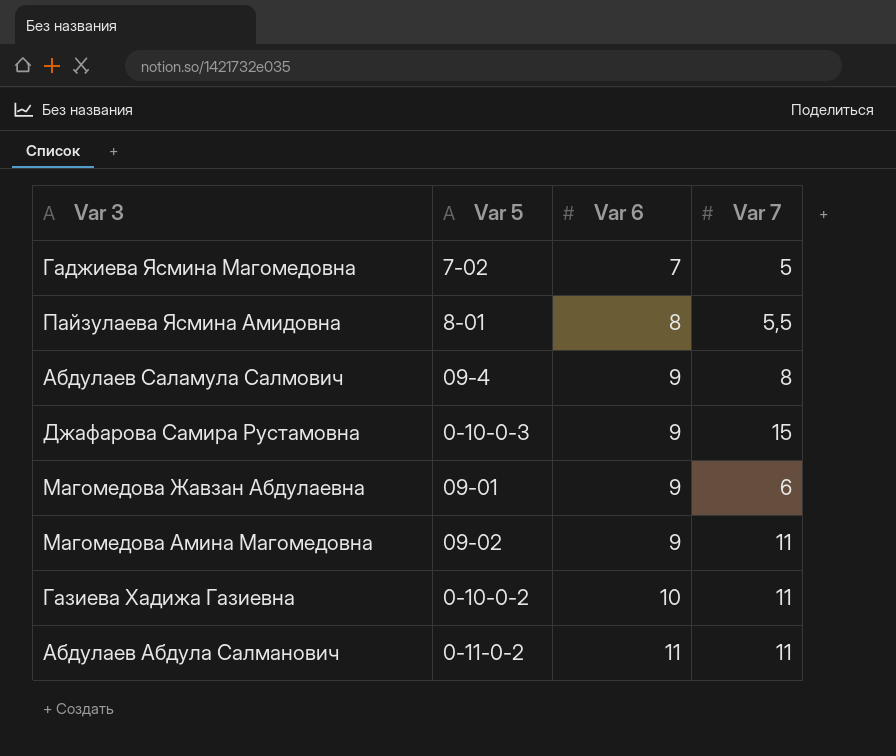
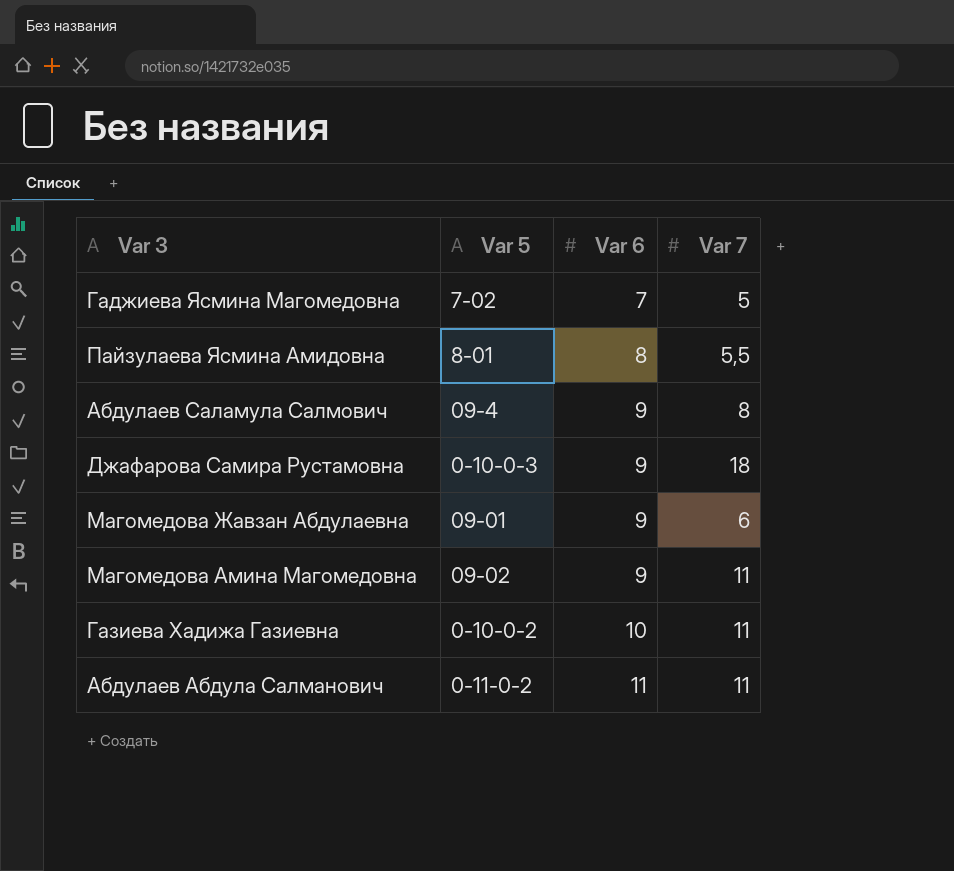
Джафарова Самира Рустамовна | Var 7: 15 -> 18

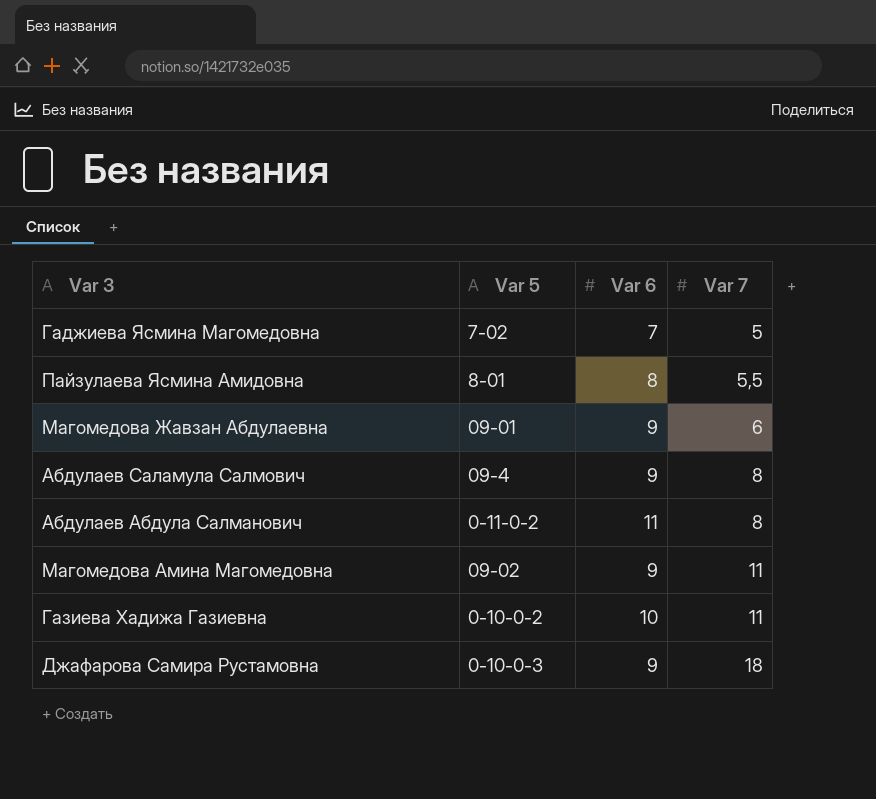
row order: Var 6 ascending -> Var 7 ascending
Абдулаев Абдула Салманович | Var 7: 11 -> 8

